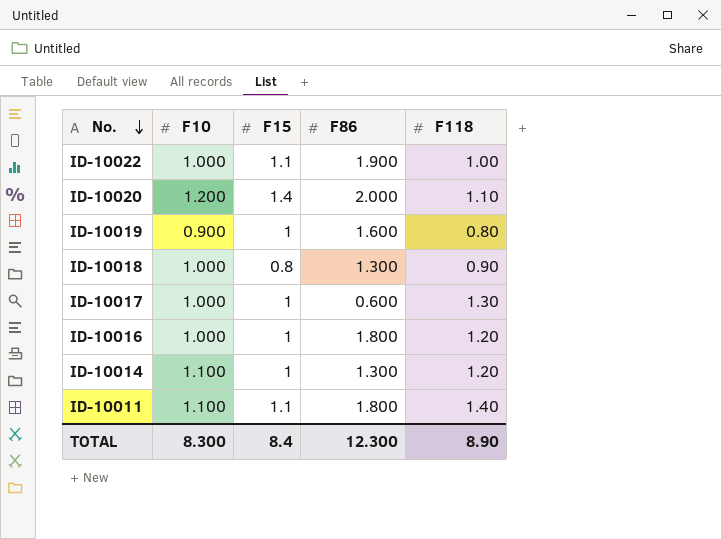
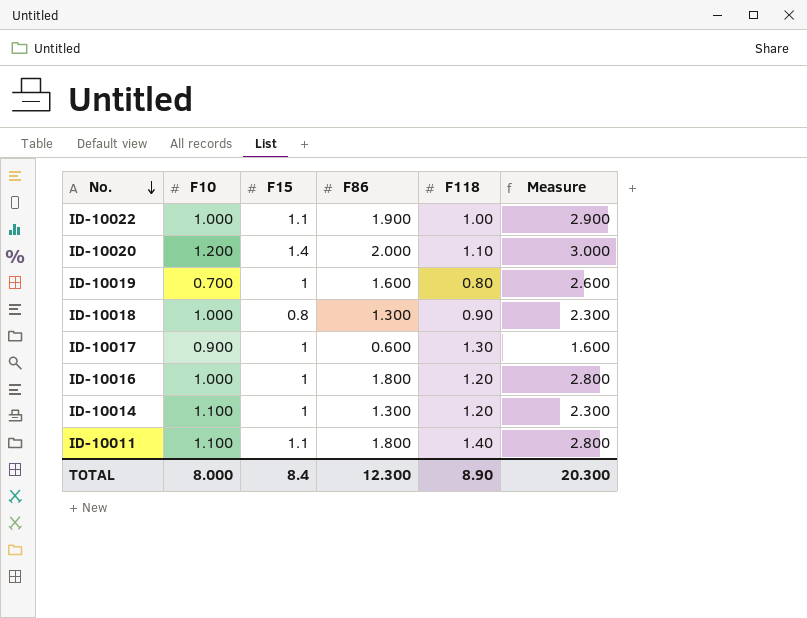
column Measure | formula: none -> [F86] + 1
ID-10019 | F10: 0.900 -> 0.700
ID-10017 | F10: 1.000 -> 0.900
TOTAL | F10: 8.300 -> 8.000

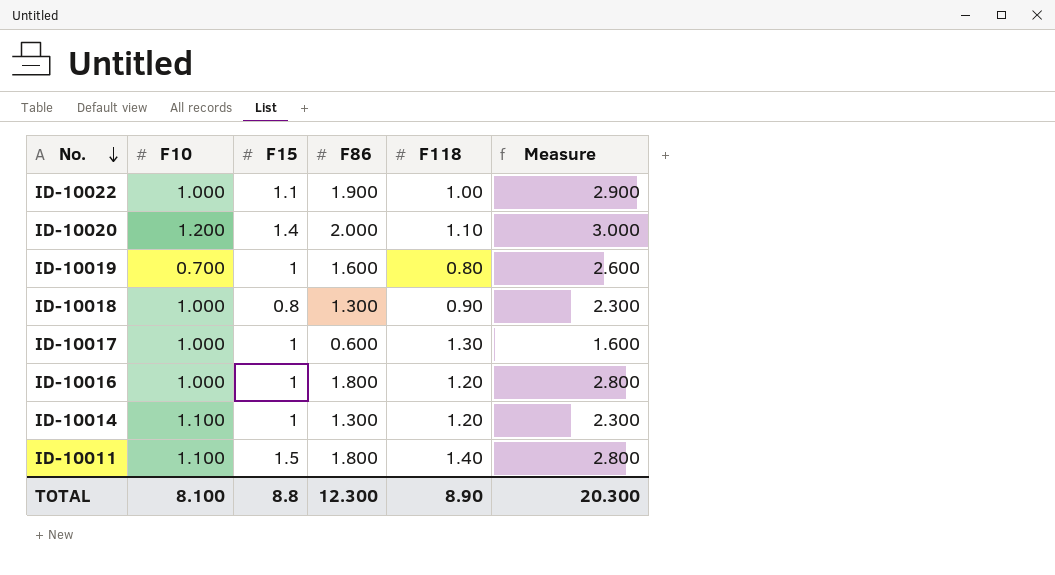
ID-10017 | F10: 0.900 -> 1.000
ID-10011 | F15: 1.1 -> 1.5
TOTAL | F10: 8.000 -> 8.100
TOTAL | F15: 8.4 -> 8.8

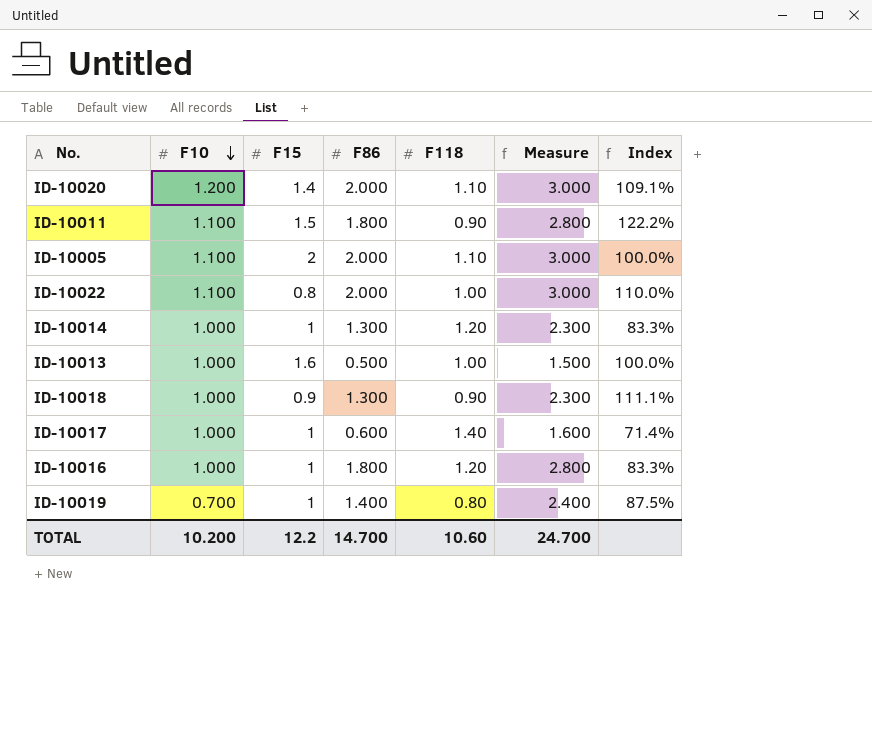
row order: No. descending -> F10 descending
column Index | formula: none -> [F10] / [F118]
ID-10011 | F118: 1.40 -> 0.90
row ID-10005: none -> 1.100 | 2 | 2.000 | 1.10 | 3.000 | 100.0%
ID-10022 | F10: 1.000 -> 1.100
ID-10022 | F15: 1.1 -> 0.8
ID-10022 | F86: 1.900 -> 2.000
ID-10022 | Measure: 2.900 -> 3.000
ID-10014 | F10: 1.100 -> 1.000
row ID-10013: none -> 1.000 | 1.6 | 0.500 | 1.00 | 1.500 | 100.0%
ID-10018 | F15: 0.8 -> 0.9
ID-10017 | F118: 1.30 -> 1.40
ID-10019 | F86: 1.600 -> 1.400
ID-10019 | Measure: 2.600 -> 2.400
TOTAL | F10: 8.100 -> 10.200
TOTAL | F15: 8.8 -> 12.2
TOTAL | F86: 12.300 -> 14.700
TOTAL | F118: 8.90 -> 10.60
TOTAL | Measure: 20.300 -> 24.700

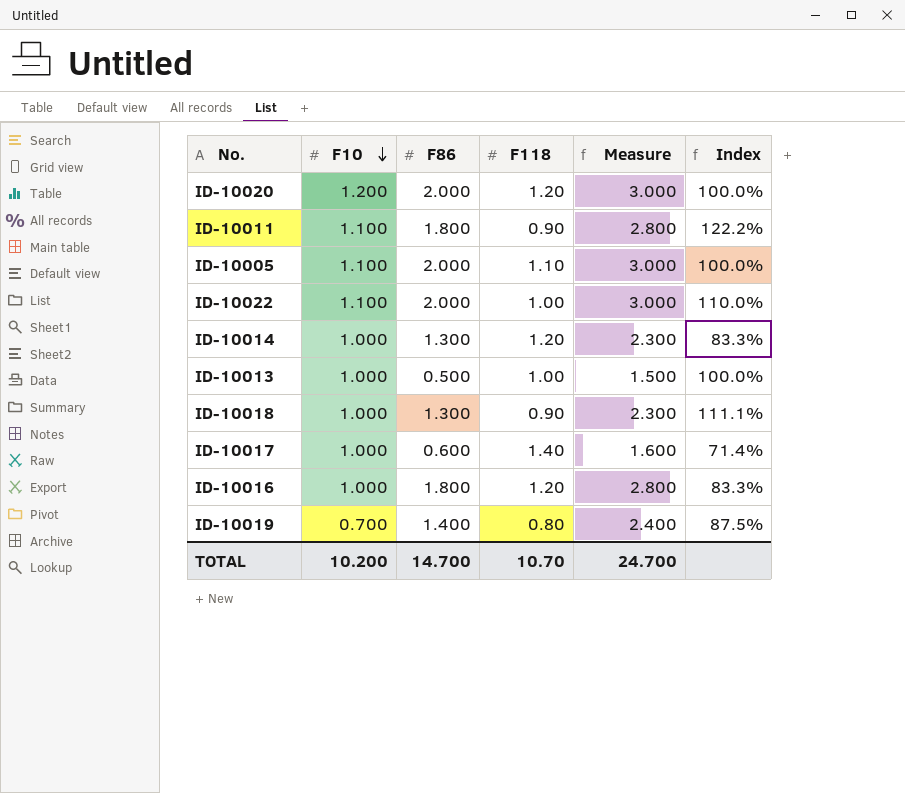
column F15 | position: 3 -> none
ID-10020 | F118: 1.10 -> 1.20
ID-10020 | Index: 109.1% -> 100.0%
TOTAL | F118: 10.60 -> 10.70

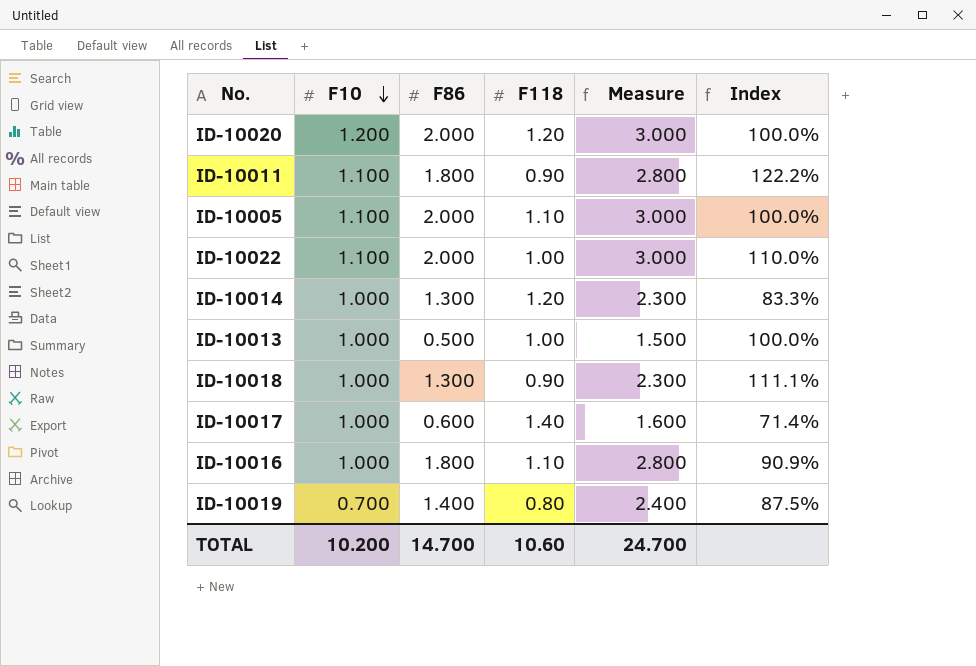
ID-10016 | F118: 1.20 -> 1.10
ID-10016 | Index: 83.3% -> 90.9%
TOTAL | F118: 10.70 -> 10.60

